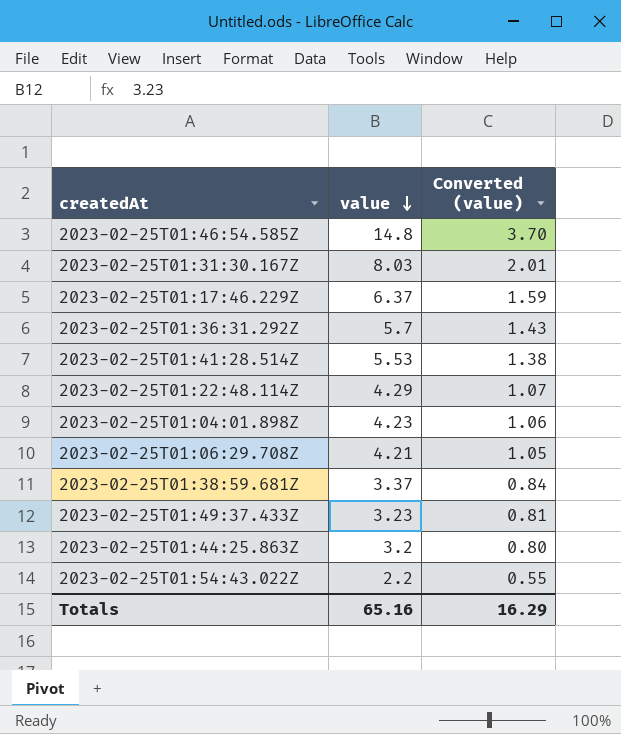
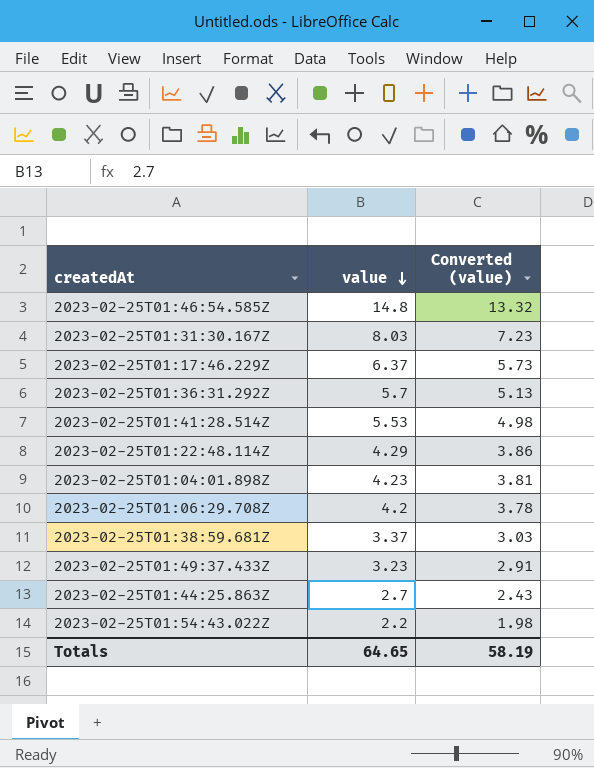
column Converted (value) | formula: [value] * 0.25 -> [value] * 0.9
2023-02-25T01:06:29.708Z | value: 4.21 -> 4.2
2023-02-25T01:44:25.863Z | value: 3.2 -> 2.7
Totals | value: 65.16 -> 64.65
Totals | Converted (value): 16.29 -> 58.19

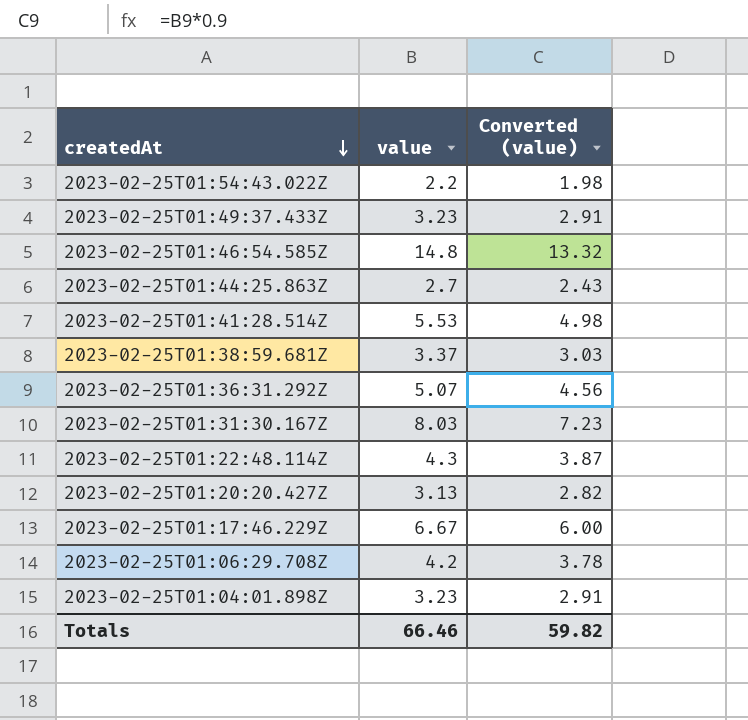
row order: value descending -> createdAt descending
2023-02-25T01:36:31.292Z | value: 5.7 -> 5.07
2023-02-25T01:36:31.292Z | Converted (value): 5.13 -> 4.56
2023-02-25T01:22:48.114Z | value: 4.29 -> 4.3
2023-02-25T01:22:48.114Z | Converted (value): 3.86 -> 3.87
row 2023-02-25T01:20:20.427Z: none -> 3.13 | 2.82
2023-02-25T01:17:46.229Z | value: 6.37 -> 6.67
2023-02-25T01:17:46.229Z | Converted (value): 5.73 -> 6.00
2023-02-25T01:04:01.898Z | value: 4.23 -> 3.23
2023-02-25T01:04:01.898Z | Converted (value): 3.81 -> 2.91
Totals | value: 64.65 -> 66.46
Totals | Converted (value): 58.19 -> 59.82

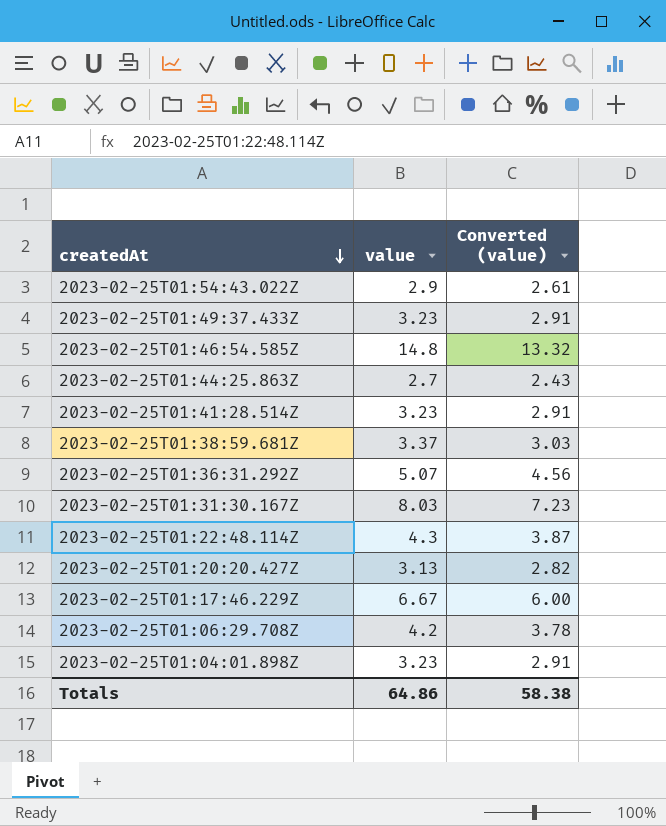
2023-02-25T01:54:43.022Z | value: 2.2 -> 2.9
2023-02-25T01:54:43.022Z | Converted (value): 1.98 -> 2.61
2023-02-25T01:41:28.514Z | value: 5.53 -> 3.23
2023-02-25T01:41:28.514Z | Converted (value): 4.98 -> 2.91
Totals | value: 66.46 -> 64.86
Totals | Converted (value): 59.82 -> 58.38

